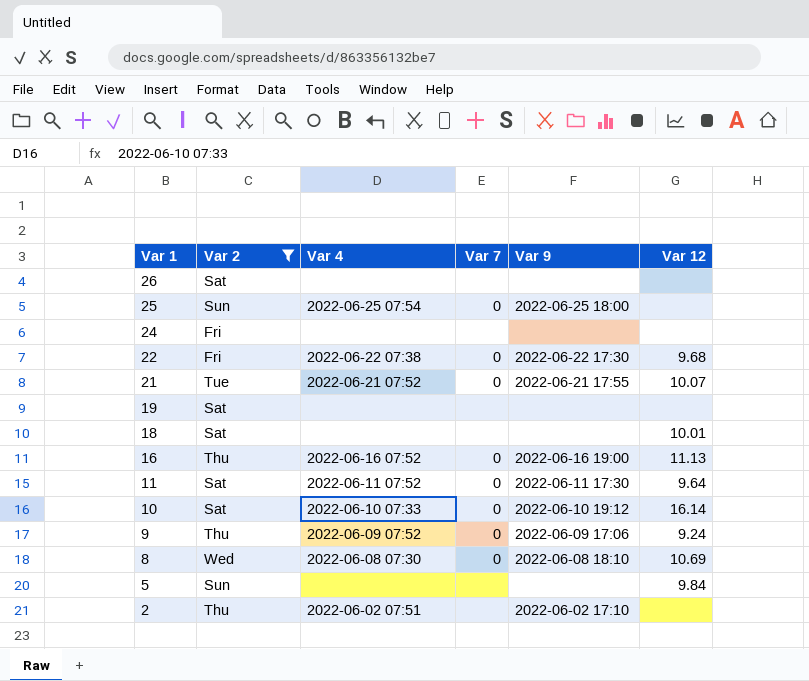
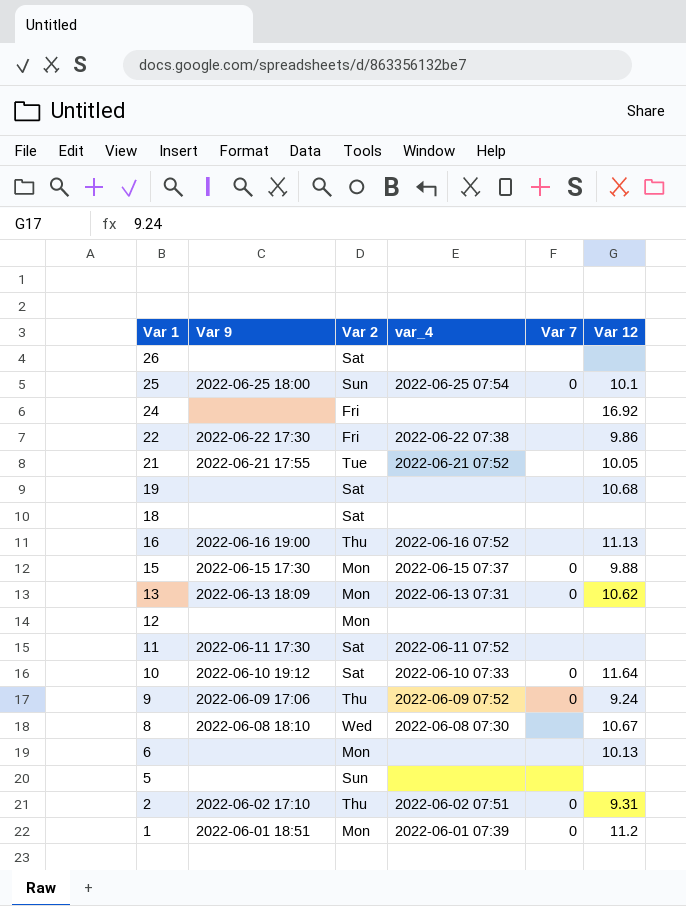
filter: Var 2 != Mon -> none
column Var 9 | position: 5 -> 2
column name: Var 4 -> var_4
25 | Var 12: none -> 10.1
24 | Var 12: none -> 16.92
22 | Var 7: 0 -> none
22 | Var 12: 9.68 -> 9.86
21 | Var 7: 0 -> none
21 | Var 12: 10.07 -> 10.05
19 | Var 12: none -> 10.68
18 | Var 12: 10.01 -> none
16 | Var 7: 0 -> none
11 | Var 7: 0 -> none
11 | Var 12: 9.64 -> none
10 | Var 12: 16.14 -> 11.64
8 | Var 7: 0 -> none
8 | Var 12: 10.69 -> 10.67
5 | Var 12: 9.84 -> none
2 | Var 7: none -> 0
2 | Var 12: none -> 9.31

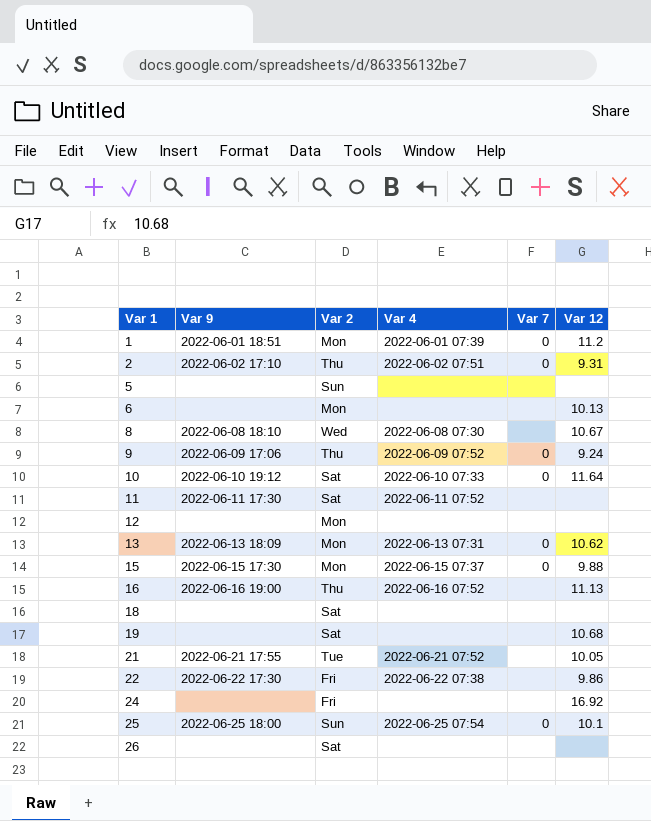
row order: Var 1 descending -> Var 1 ascending
column name: var_4 -> Var 4

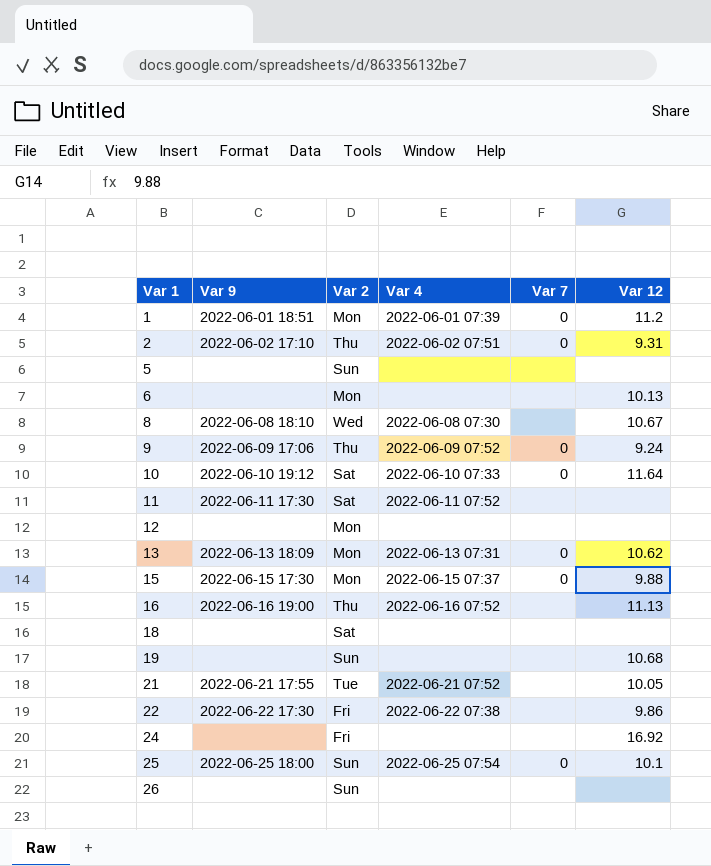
19 | Var 2: Sat -> Sun
26 | Var 2: Sat -> Sun

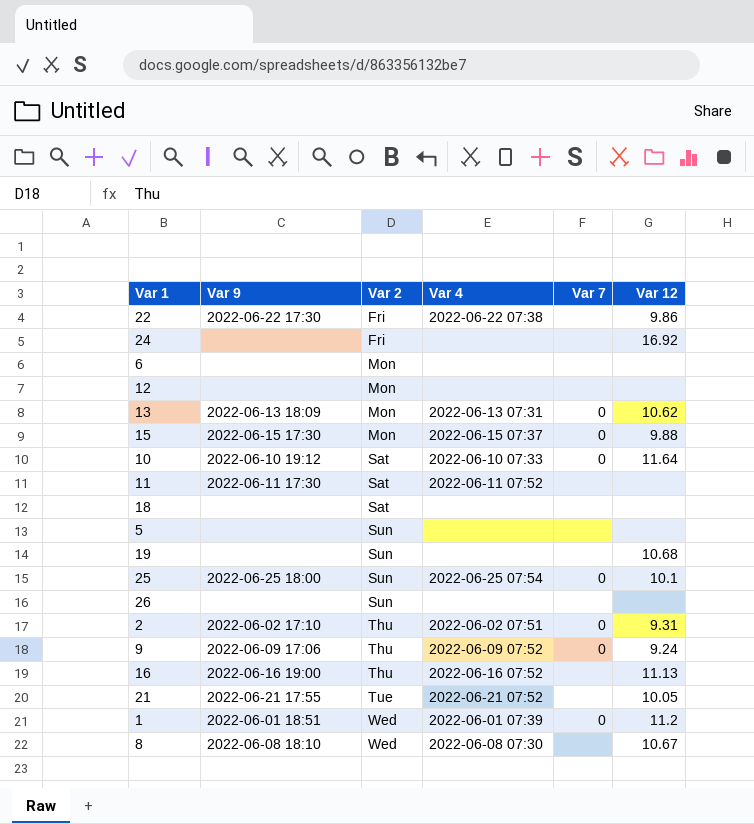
row order: Var 1 ascending -> Var 2 ascending
6 | Var 12: 10.13 -> none
1 | Var 2: Mon -> Wed

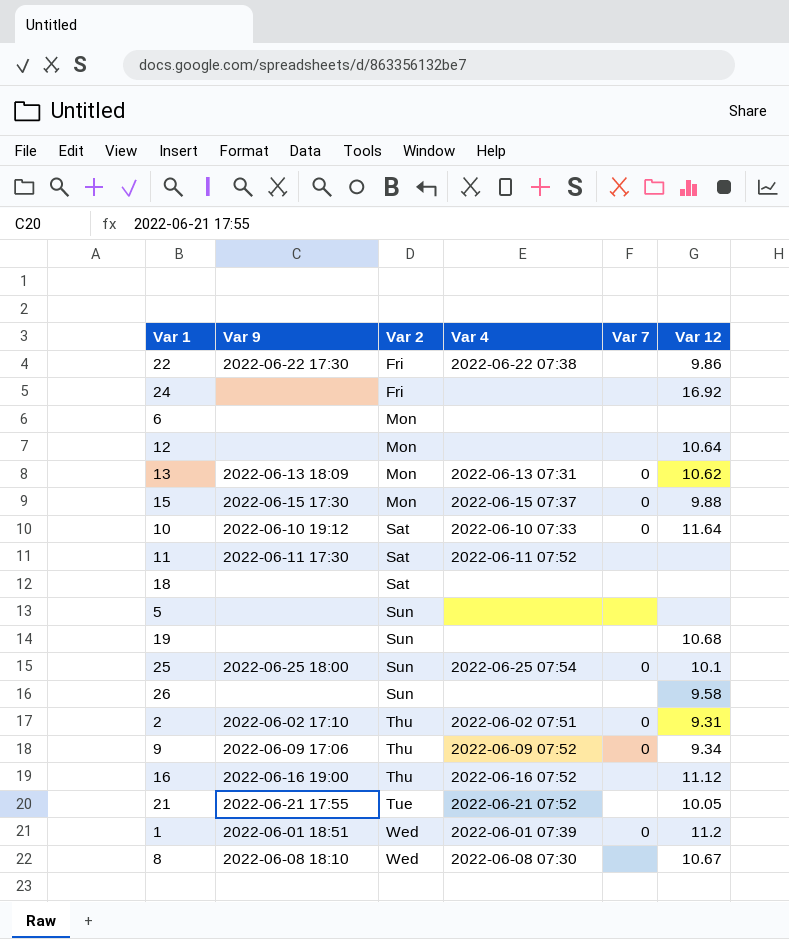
12 | Var 12: none -> 10.64
26 | Var 12: none -> 9.58
9 | Var 12: 9.24 -> 9.34
16 | Var 12: 11.13 -> 11.12

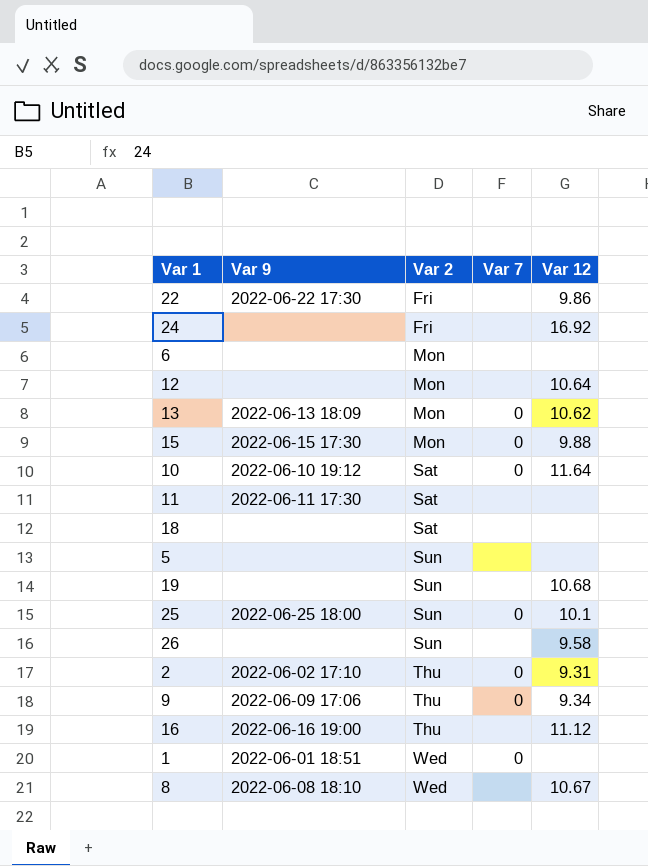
column Var 4 | position: 4 -> none
row 21: 2022-06-21 17:55 | Tue | 2022-06-21 07:52 | none | 10.05 -> none
1 | Var 12: 11.2 -> none

